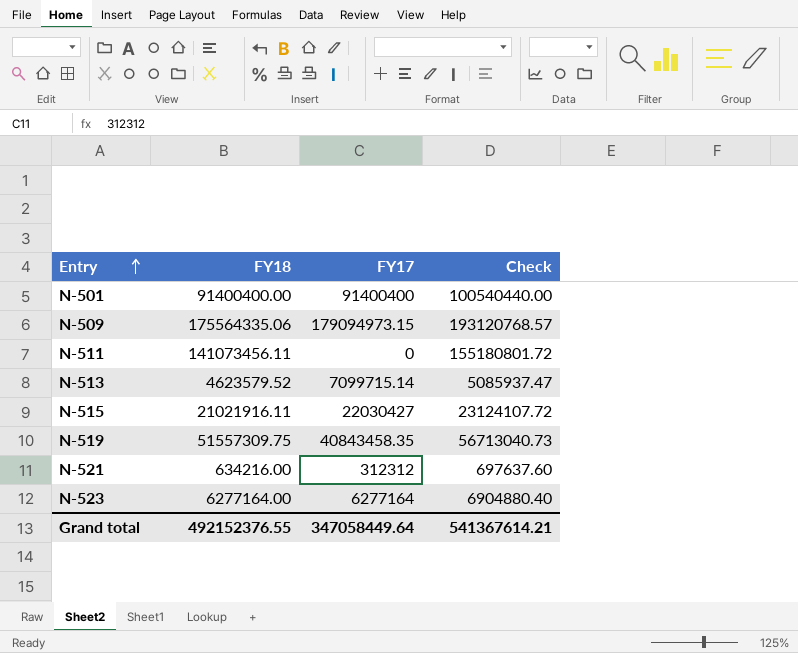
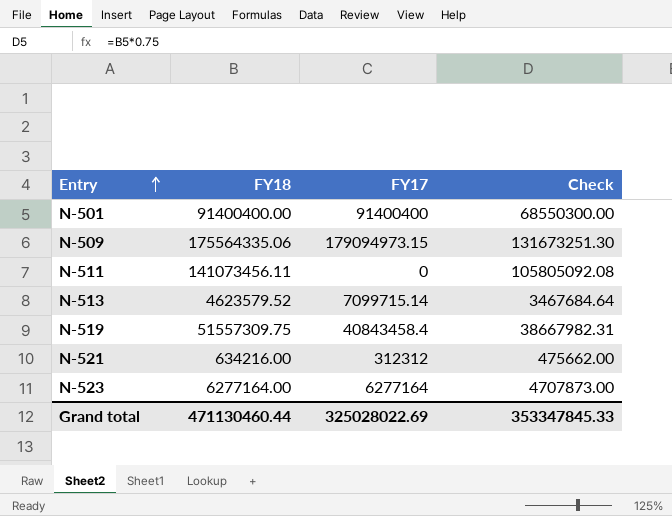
column Check | formula: [FY18] * 1.1 -> [FY18] * 0.75
row N-515: 21021916.11 | 22030427 | 23124107.72 -> none
N-519 | FY17: 40843458.35 -> 40843458.4
Grand total | FY18: 492152376.55 -> 471130460.44
Grand total | FY17: 347058449.64 -> 325028022.69
Grand total | Check: 541367614.21 -> 353347845.33

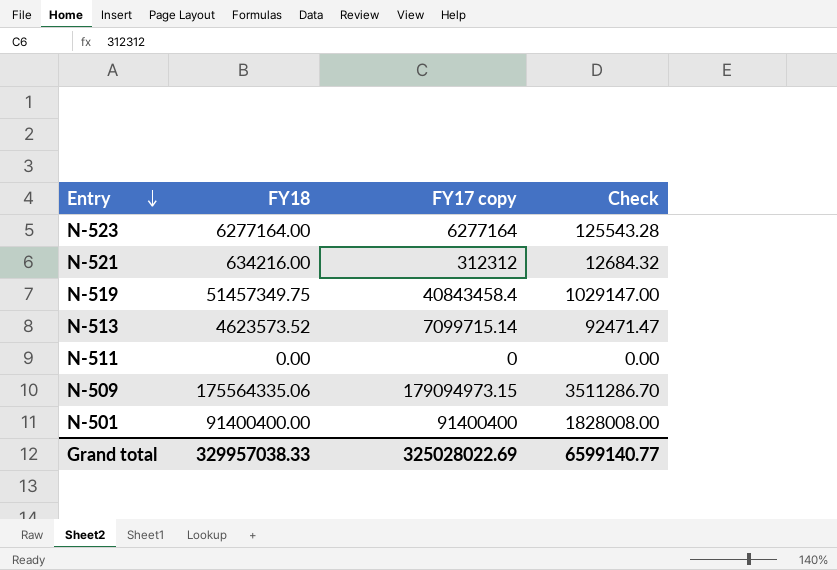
row order: Entry ascending -> Entry descending
column name: FY17 -> FY17 copy
column Check | formula: [FY18] * 0.75 -> [FY18] * 0.02
N-519 | FY18: 51557309.75 -> 51457349.75
N-513 | FY18: 4623579.52 -> 4623573.52
N-511 | FY18: 141073456.11 -> 0.00
Grand total | FY18: 471130460.44 -> 329957038.33
Grand total | Check: 353347845.33 -> 6599140.77

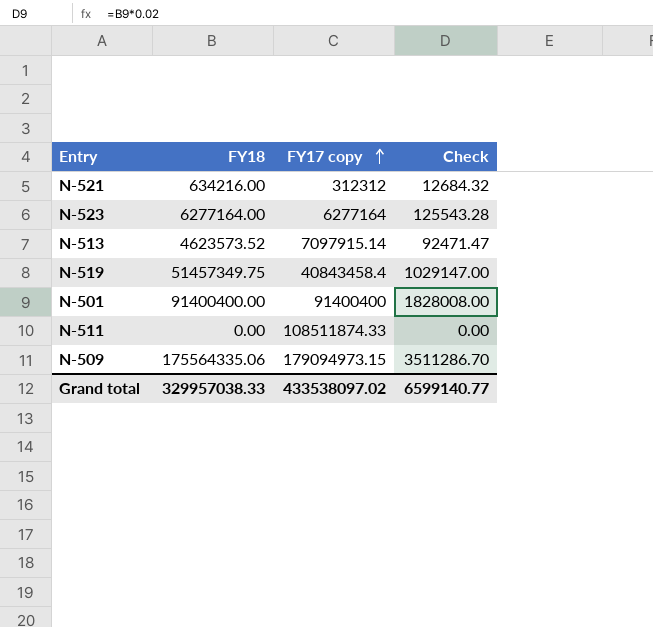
row order: Entry descending -> FY17 copy ascending
N-513 | FY17 copy: 7099715.14 -> 7097915.14
N-511 | FY17 copy: 0 -> 108511874.33
Grand total | FY17 copy: 325028022.69 -> 433538097.02

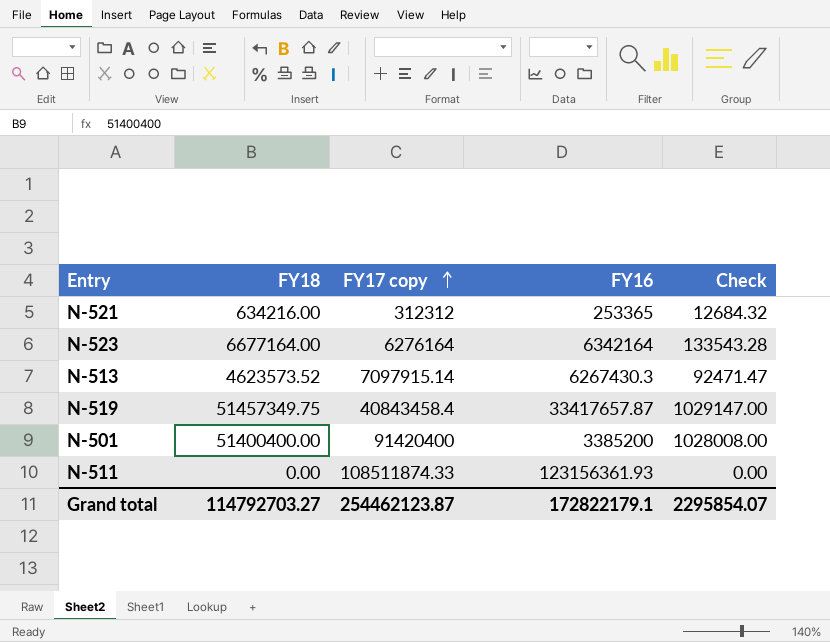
column FY16 | position: none -> 4
row N-509: 175564335.06 | 179094973.15 | 3511286.70 -> none
N-523 | FY18: 6277164.00 -> 6677164.00
N-523 | FY17 copy: 6277164 -> 6276164
N-523 | Check: 125543.28 -> 133543.28
N-501 | FY18: 91400400.00 -> 51400400.00
N-501 | FY17 copy: 91400400 -> 91420400
N-501 | Check: 1828008.00 -> 1028008.00
Grand total | FY18: 329957038.33 -> 114792703.27
Grand total | FY17 copy: 433538097.02 -> 254462123.87
Grand total | Check: 6599140.77 -> 2295854.07

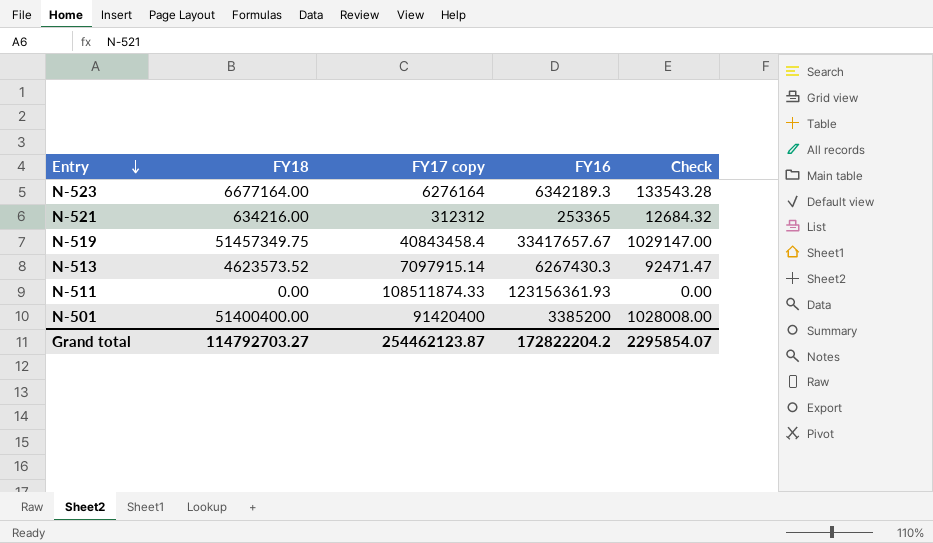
row order: FY17 copy ascending -> Entry descending
N-523 | FY16: 6342164 -> 6342189.3
N-519 | FY16: 33417657.87 -> 33417657.67
Grand total | FY16: 172822179.1 -> 172822204.2

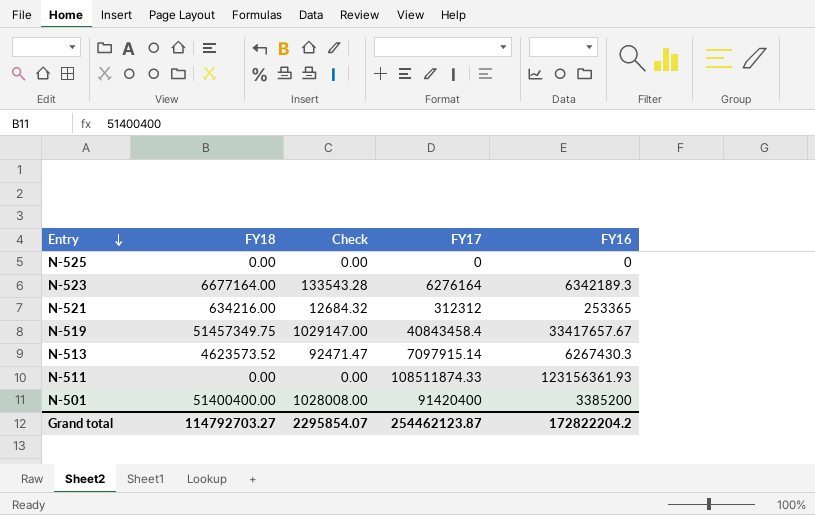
column Check | position: 5 -> 3
column name: FY17 copy -> FY17
row N-525: none -> 0.00 | 0.00 | 0 | 0

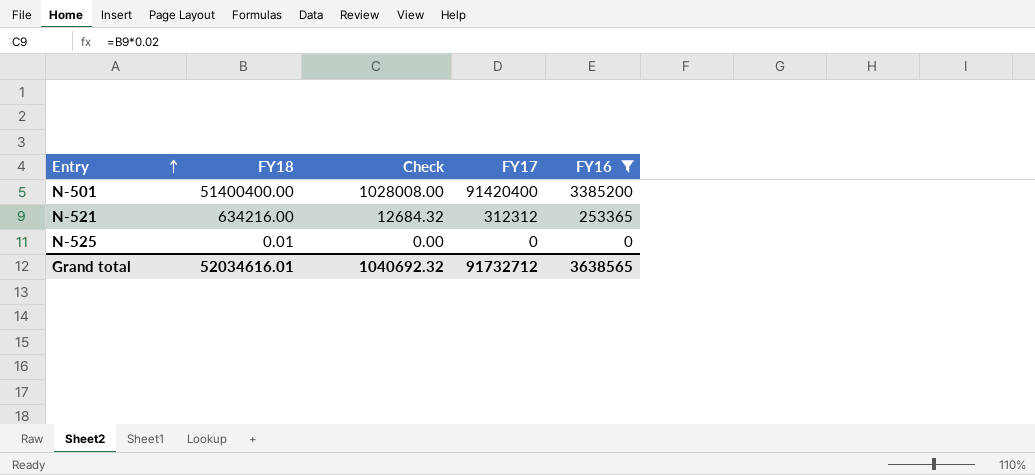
filter: none -> FY16 <= 3385200
row order: Entry descending -> Entry ascending
N-525 | FY18: 0.00 -> 0.01
Grand total | FY18: 114792703.27 -> 52034616.01
Grand total | Check: 2295854.07 -> 1040692.32
Grand total | FY17: 254462123.87 -> 91732712
Grand total | FY16: 172822204.2 -> 3638565

